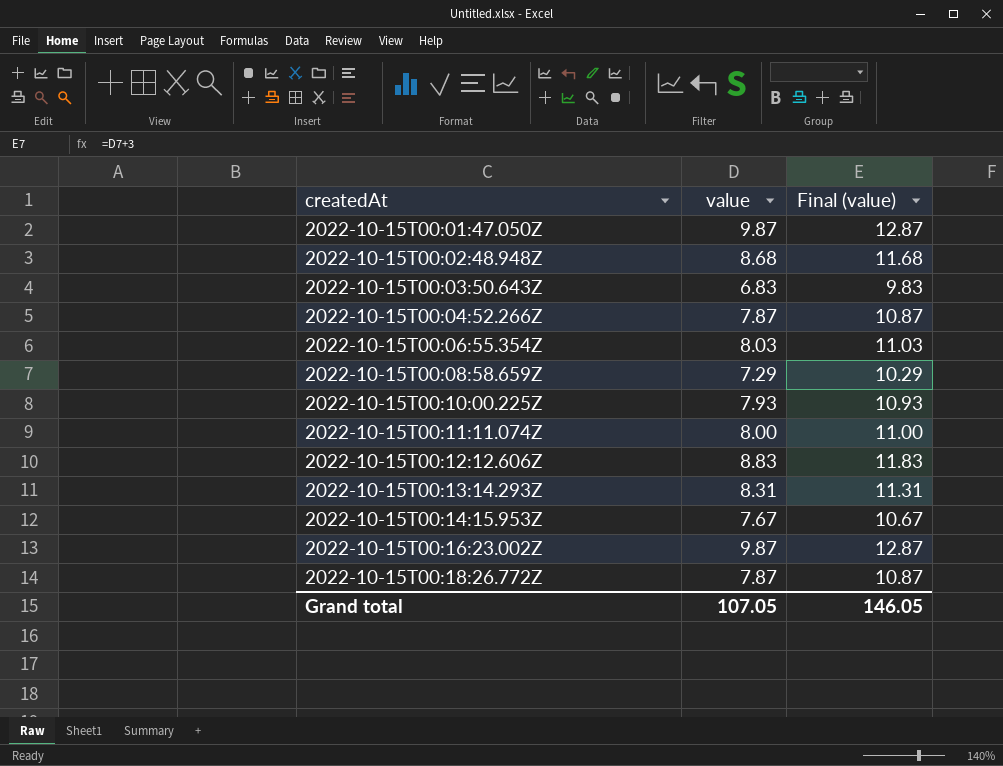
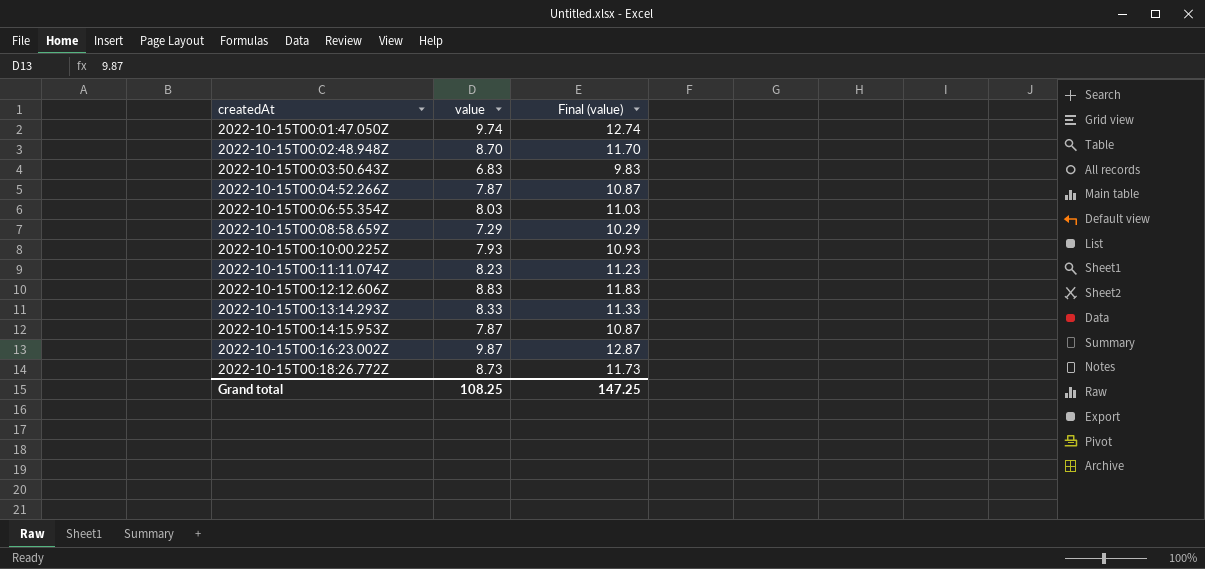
2022-10-15T00:01:47.050Z | value: 9.87 -> 9.74
2022-10-15T00:01:47.050Z | Final (value): 12.87 -> 12.74
2022-10-15T00:02:48.948Z | value: 8.68 -> 8.70
2022-10-15T00:02:48.948Z | Final (value): 11.68 -> 11.70
2022-10-15T00:11:11.074Z | value: 8.00 -> 8.23
2022-10-15T00:11:11.074Z | Final (value): 11.00 -> 11.23
2022-10-15T00:13:14.293Z | value: 8.31 -> 8.33
2022-10-15T00:13:14.293Z | Final (value): 11.31 -> 11.33
2022-10-15T00:14:15.953Z | value: 7.67 -> 7.87
2022-10-15T00:14:15.953Z | Final (value): 10.67 -> 10.87
2022-10-15T00:18:26.772Z | value: 7.87 -> 8.73
2022-10-15T00:18:26.772Z | Final (value): 10.87 -> 11.73
Grand total | value: 107.05 -> 108.25
Grand total | Final (value): 146.05 -> 147.25

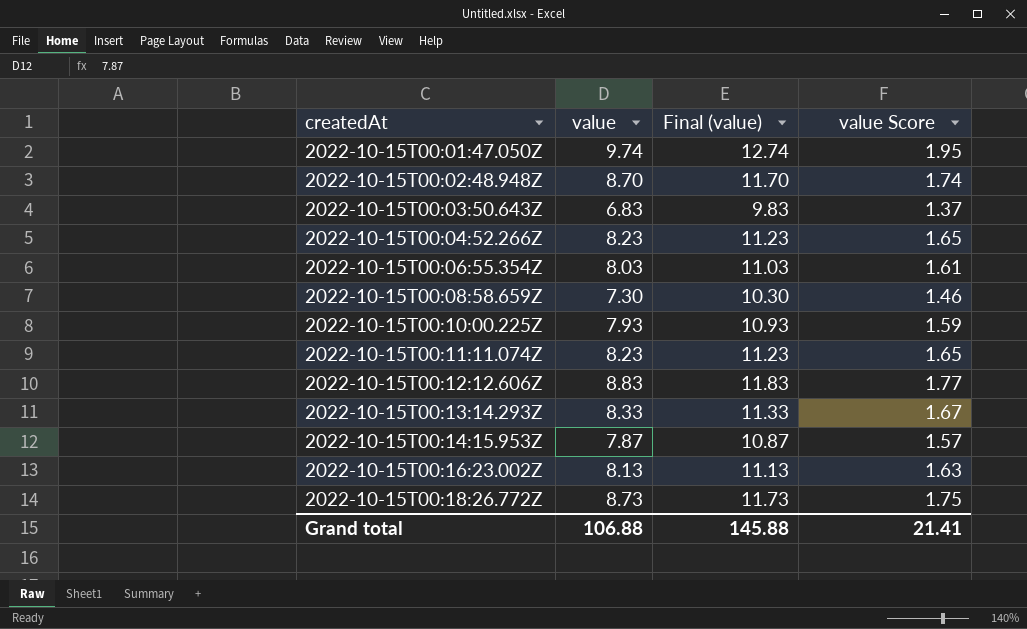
column value Score | formula: none -> [value] * 0.2
2022-10-15T00:04:52.266Z | value: 7.87 -> 8.23
2022-10-15T00:04:52.266Z | Final (value): 10.87 -> 11.23
2022-10-15T00:08:58.659Z | value: 7.29 -> 7.30
2022-10-15T00:08:58.659Z | Final (value): 10.29 -> 10.30
2022-10-15T00:16:23.002Z | value: 9.87 -> 8.13
2022-10-15T00:16:23.002Z | Final (value): 12.87 -> 11.13
Grand total | value: 108.25 -> 106.88
Grand total | Final (value): 147.25 -> 145.88

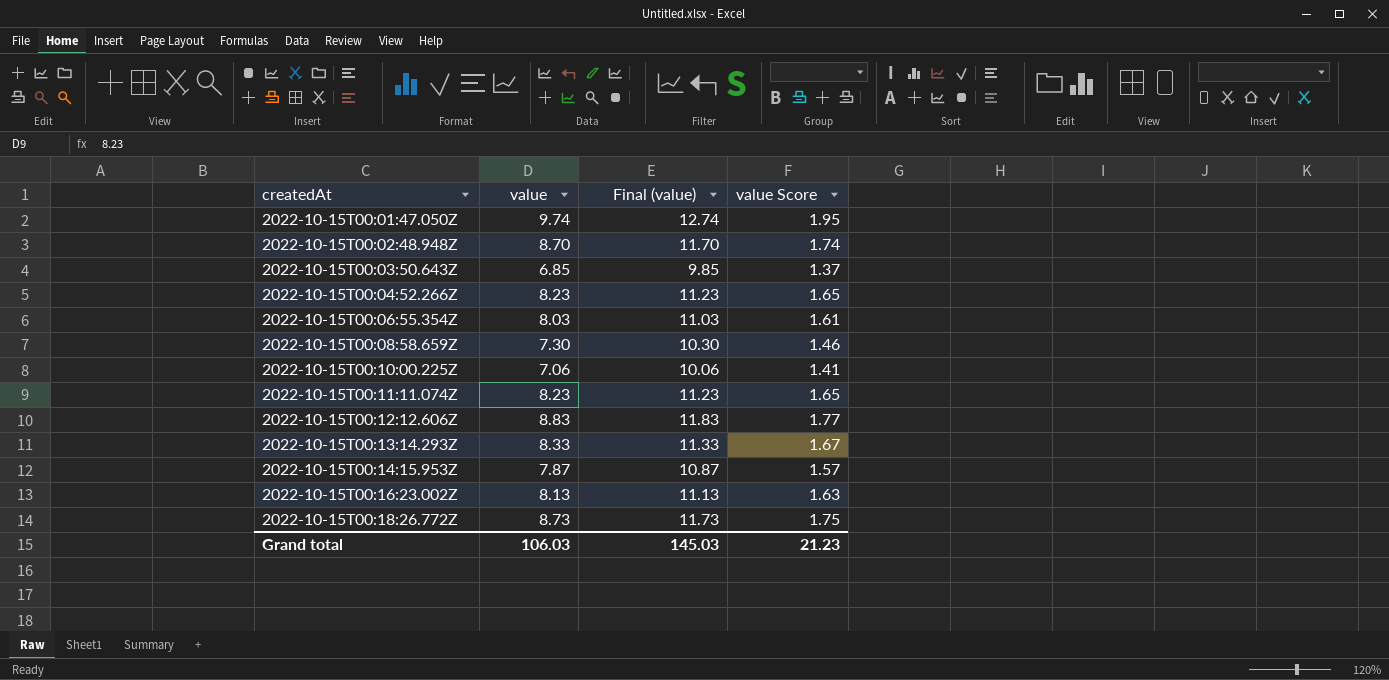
2022-10-15T00:03:50.643Z | value: 6.83 -> 6.85
2022-10-15T00:03:50.643Z | Final (value): 9.83 -> 9.85
2022-10-15T00:10:00.225Z | value: 7.93 -> 7.06
2022-10-15T00:10:00.225Z | Final (value): 10.93 -> 10.06
2022-10-15T00:10:00.225Z | value Score: 1.59 -> 1.41
Grand total | value: 106.88 -> 106.03
Grand total | Final (value): 145.88 -> 145.03
Grand total | value Score: 21.41 -> 21.23

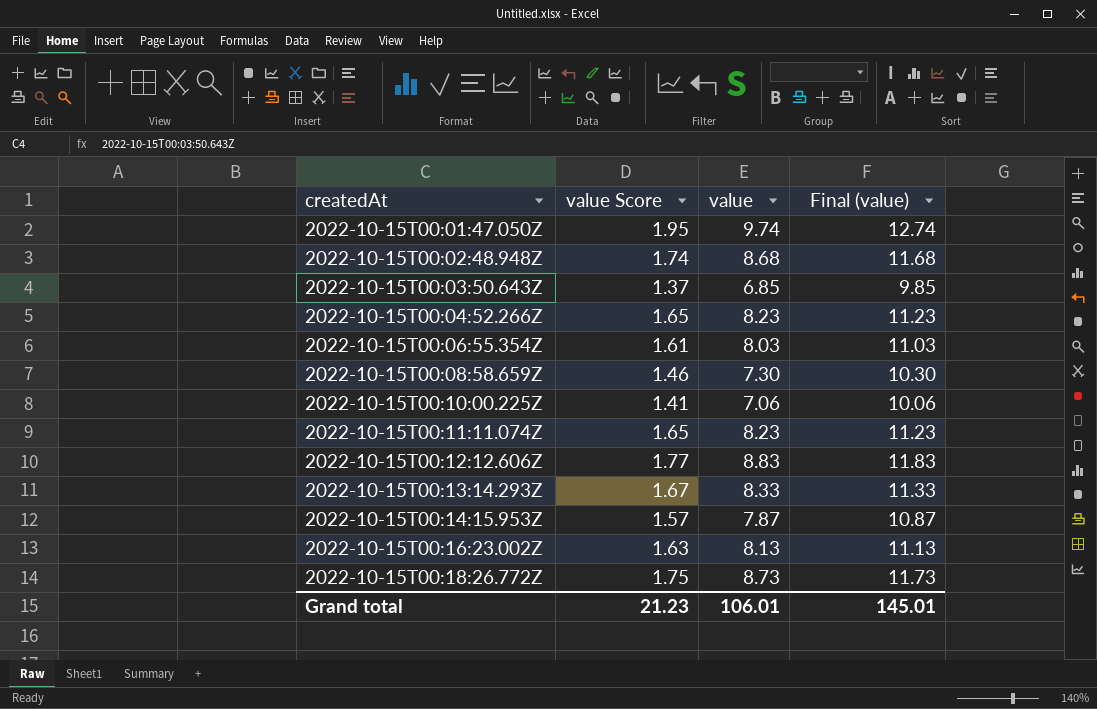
column value Score | position: 4 -> 2
2022-10-15T00:02:48.948Z | value: 8.70 -> 8.68
2022-10-15T00:02:48.948Z | Final (value): 11.70 -> 11.68
Grand total | value: 106.03 -> 106.01
Grand total | Final (value): 145.03 -> 145.01

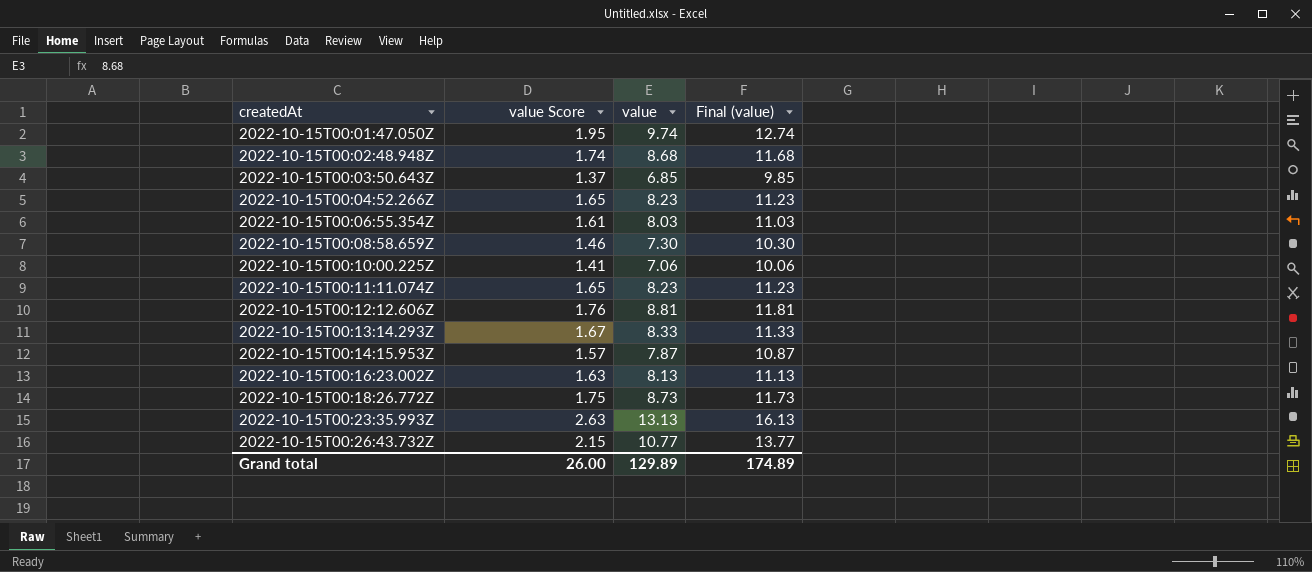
2022-10-15T00:12:12.606Z | value Score: 1.77 -> 1.76
2022-10-15T00:12:12.606Z | value: 8.83 -> 8.81
2022-10-15T00:12:12.606Z | Final (value): 11.83 -> 11.81
row 2022-10-15T00:23:35.993Z: none -> 2.63 | 13.13 | 16.13
row 2022-10-15T00:26:43.732Z: none -> 2.15 | 10.77 | 13.77
Grand total | value Score: 21.23 -> 26.00
Grand total | value: 106.01 -> 129.89
Grand total | Final (value): 145.01 -> 174.89

